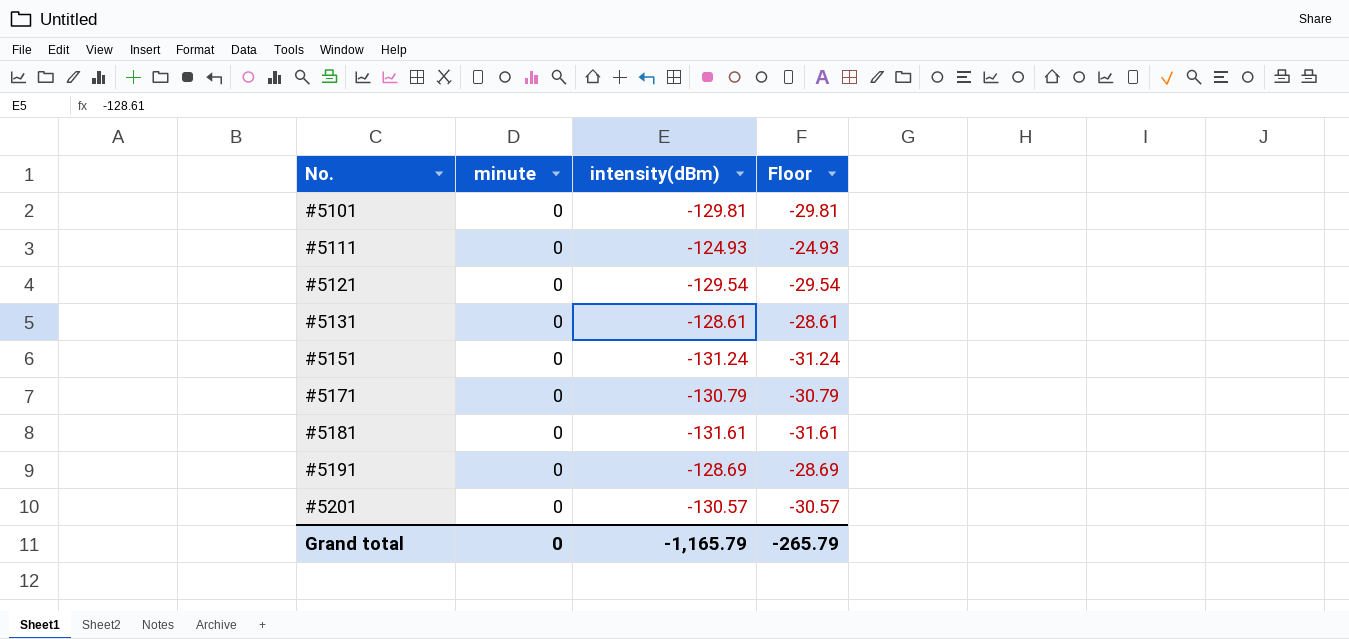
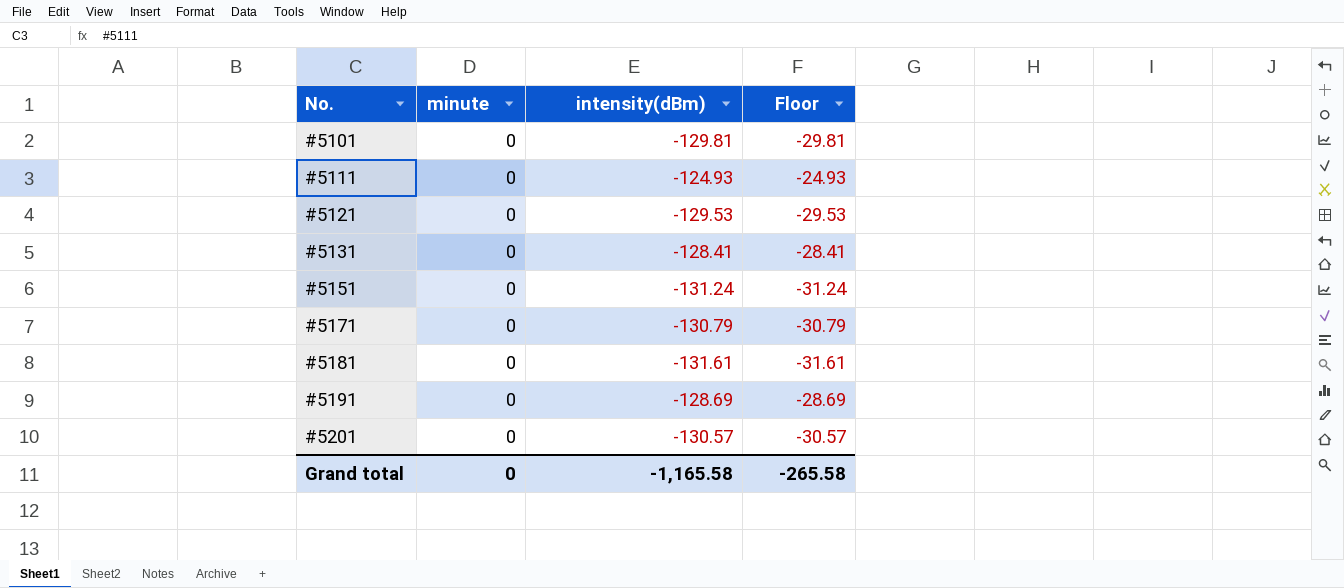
#5121 | intensity(dBm): -129.54 -> -129.53
#5121 | Floor: -29.54 -> -29.53
#5131 | intensity(dBm): -128.61 -> -128.41
#5131 | Floor: -28.61 -> -28.41
Grand total | intensity(dBm): -1,165.79 -> -1,165.58
Grand total | Floor: -265.79 -> -265.58

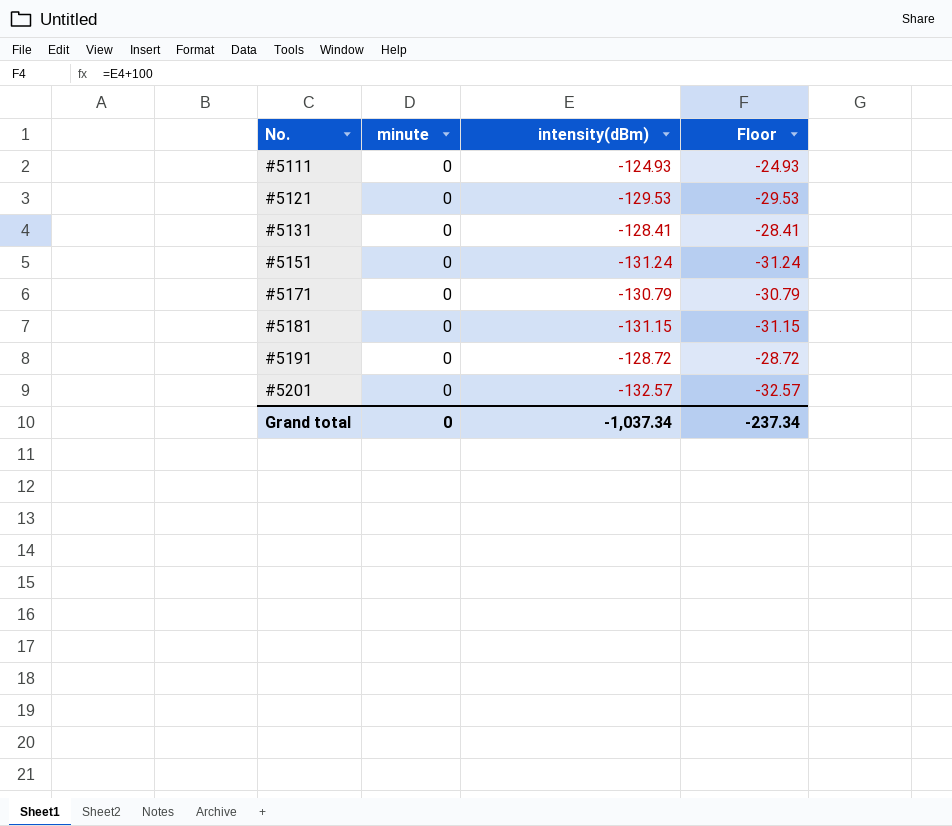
row #5101: 0 | -129.81 | -29.81 -> none
#5181 | intensity(dBm): -131.61 -> -131.15
#5181 | Floor: -31.61 -> -31.15
#5191 | intensity(dBm): -128.69 -> -128.72
#5191 | Floor: -28.69 -> -28.72
#5201 | intensity(dBm): -130.57 -> -132.57
#5201 | Floor: -30.57 -> -32.57
Grand total | intensity(dBm): -1,165.58 -> -1,037.34
Grand total | Floor: -265.58 -> -237.34

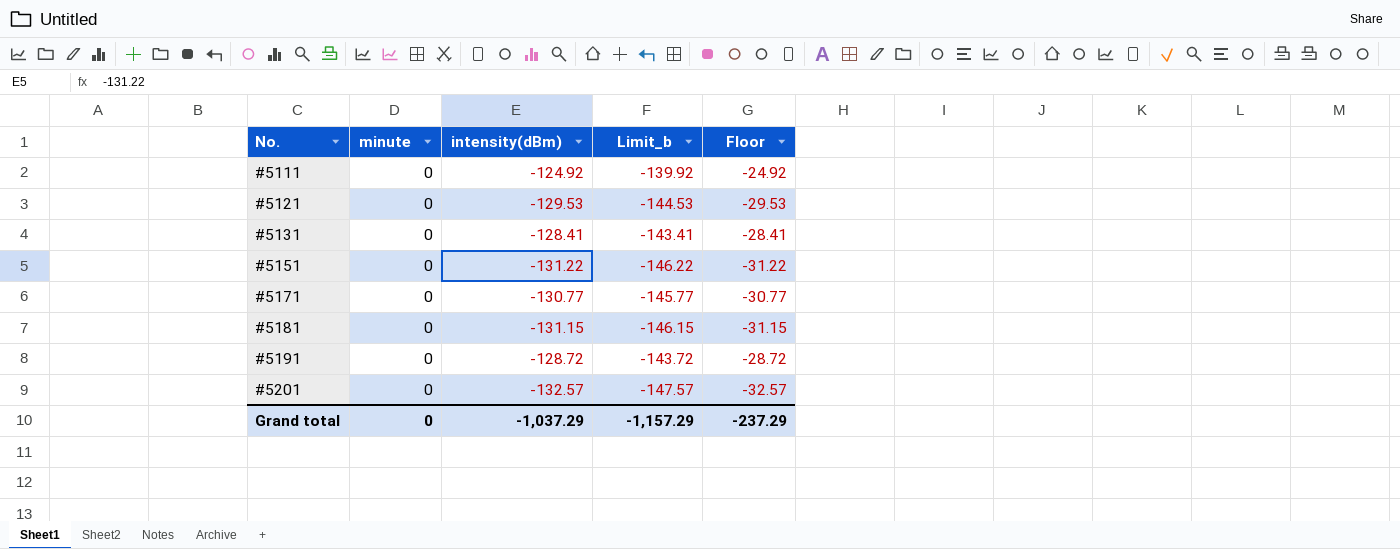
column Limit_b | formula: none -> [intensity(dBm)] - 15
#5111 | intensity(dBm): -124.93 -> -124.92
#5111 | Floor: -24.93 -> -24.92
#5151 | intensity(dBm): -131.24 -> -131.22
#5151 | Floor: -31.24 -> -31.22
#5171 | intensity(dBm): -130.79 -> -130.77
#5171 | Floor: -30.79 -> -30.77
Grand total | intensity(dBm): -1,037.34 -> -1,037.29
Grand total | Floor: -237.34 -> -237.29

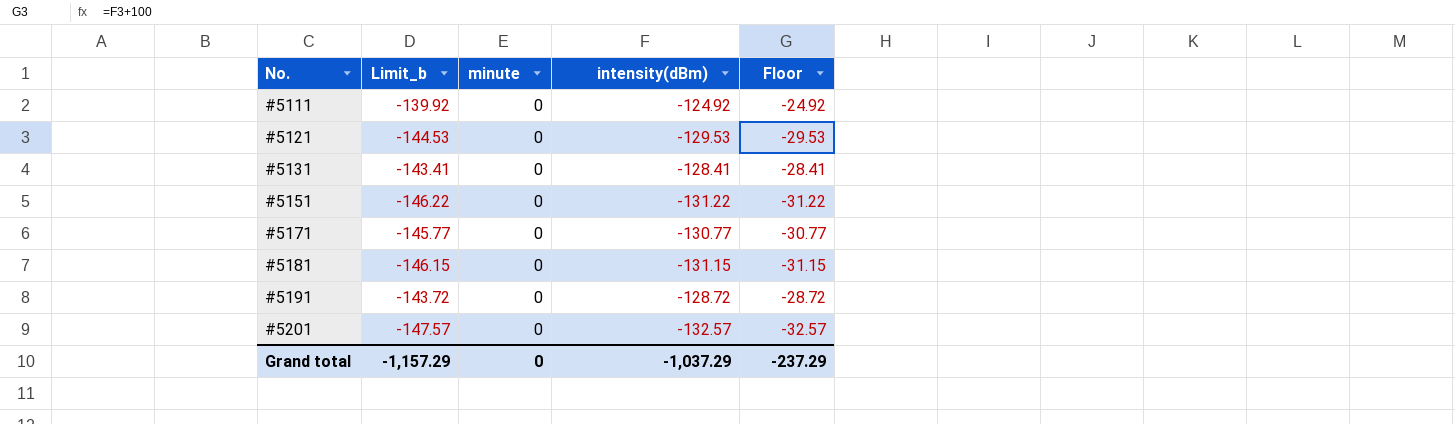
column Limit_b | position: 4 -> 2

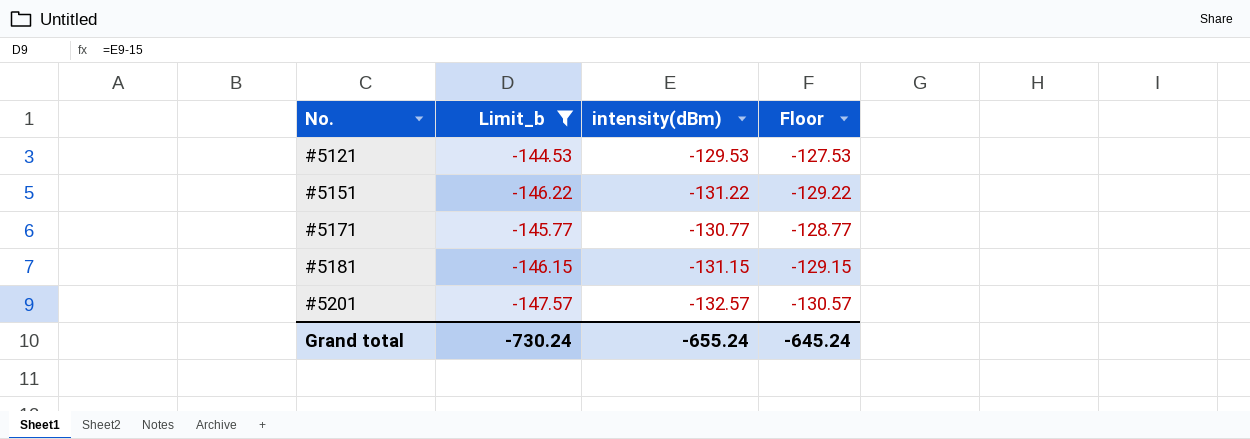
filter: none -> Limit_b <= -144.53
column minute | position: 3 -> none
column Floor | formula: [intensity(dBm)] + 100 -> [intensity(dBm)] + 2
Grand total | Limit_b: -1,157.29 -> -730.24
Grand total | intensity(dBm): -1,037.29 -> -655.24
Grand total | Floor: -237.29 -> -645.24

